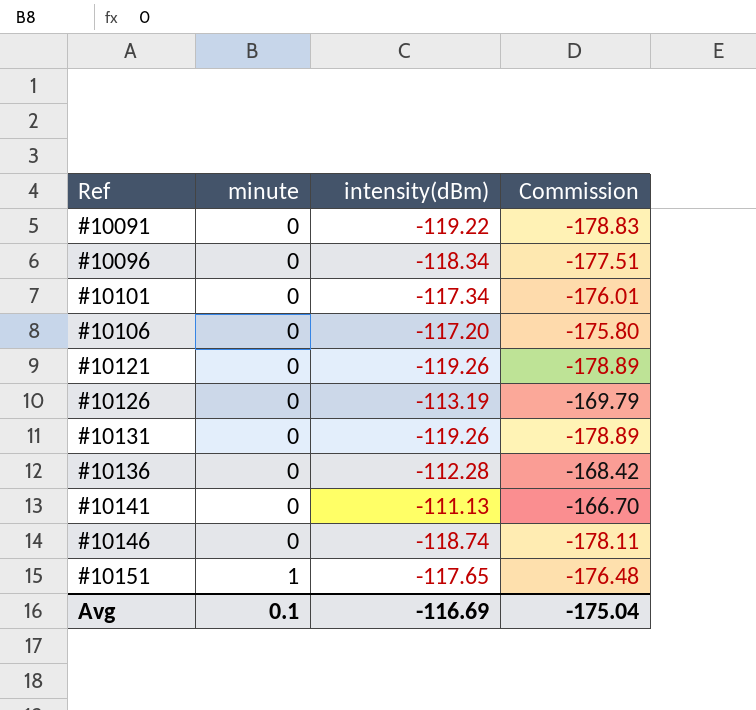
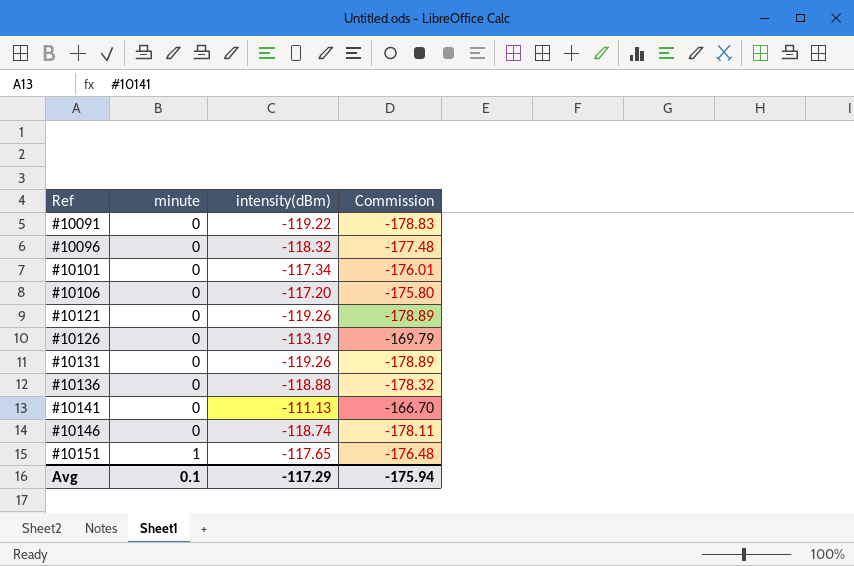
#10096 | intensity(dBm): -118.34 -> -118.32
#10096 | Commission: -177.51 -> -177.48
#10136 | intensity(dBm): -112.28 -> -118.88
#10136 | Commission: -168.42 -> -178.32
Avg | intensity(dBm): -116.69 -> -117.29
Avg | Commission: -175.04 -> -175.94

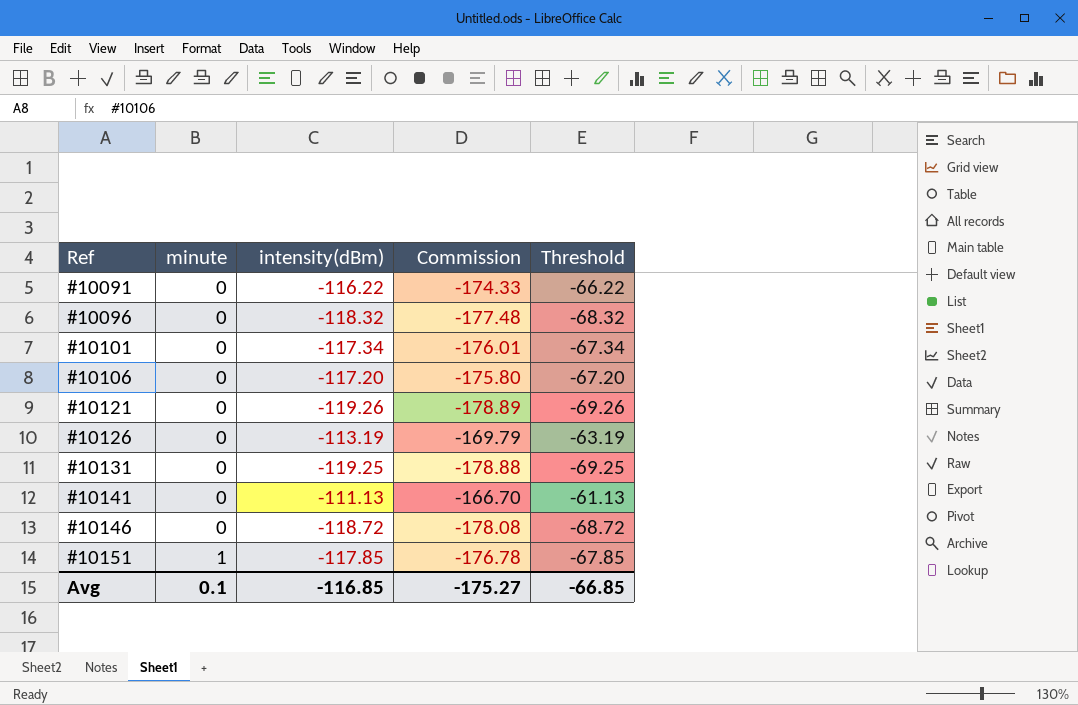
column Threshold | formula: none -> [intensity(dBm)] + 50
row #10136: 0 | -118.88 | -178.32 -> none
#10091 | intensity(dBm): -119.22 -> -116.22
#10091 | Commission: -178.83 -> -174.33
#10131 | intensity(dBm): -119.26 -> -119.25
#10131 | Commission: -178.89 -> -178.88
#10146 | intensity(dBm): -118.74 -> -118.72
#10146 | Commission: -178.11 -> -178.08
#10151 | intensity(dBm): -117.65 -> -117.85
#10151 | Commission: -176.48 -> -176.78
Avg | intensity(dBm): -117.29 -> -116.85
Avg | Commission: -175.94 -> -175.27

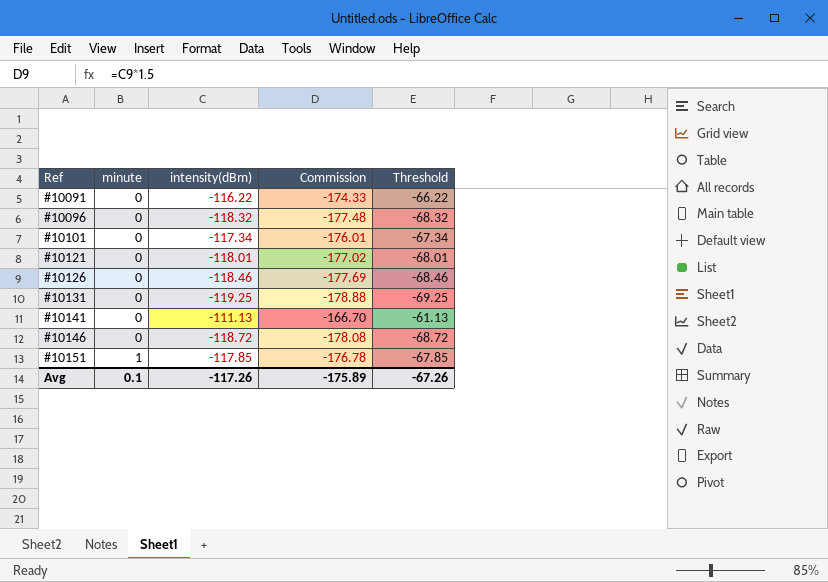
row #10106: 0 | -117.20 | -175.80 | -67.20 -> none
#10121 | intensity(dBm): -119.26 -> -118.01
#10121 | Commission: -178.89 -> -177.02
#10121 | Threshold: -69.26 -> -68.01
#10126 | intensity(dBm): -113.19 -> -118.46
#10126 | Commission: -169.79 -> -177.69
#10126 | Threshold: -63.19 -> -68.46
Avg | intensity(dBm): -116.85 -> -117.26
Avg | Commission: -175.27 -> -175.89
Avg | Threshold: -66.85 -> -67.26

